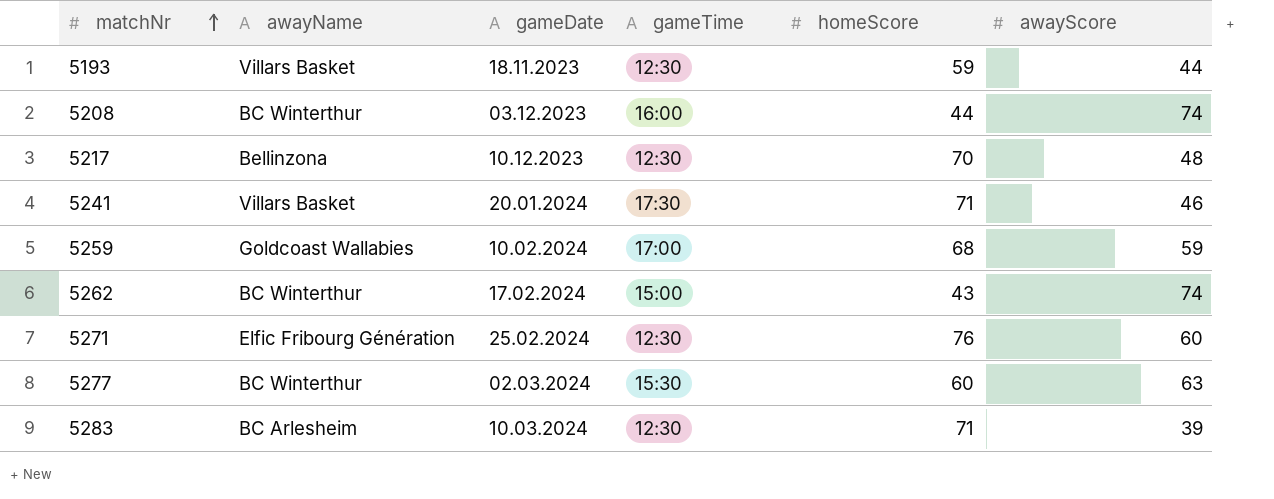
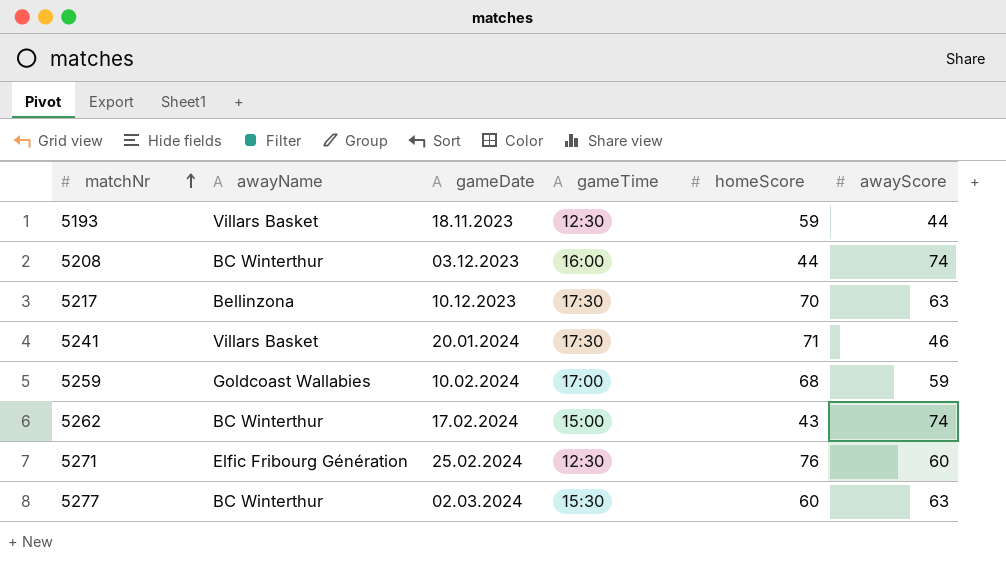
row 5283: BC Arlesheim | 10.03.2024 | 12:30 | 71 | 39 -> none
5217 | gameTime: 12:30 -> 17:30
5217 | awayScore: 48 -> 63

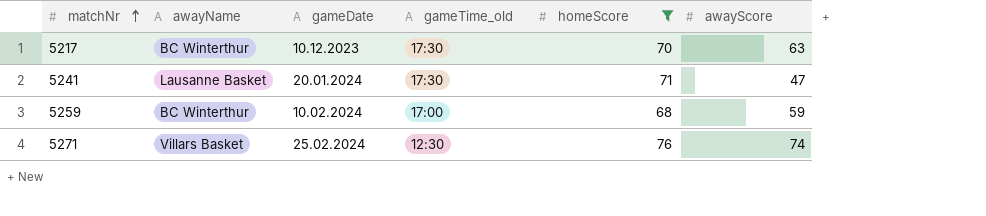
filter: none -> homeScore >= 68
column name: gameTime -> gameTime_old
5217 | awayName: Bellinzona -> BC Winterthur
5241 | awayName: Villars Basket -> Lausanne Basket
5241 | awayScore: 46 -> 47
5259 | awayName: Goldcoast Wallabies -> BC Winterthur
5271 | awayName: Elfic Fribourg Génération -> Villars Basket
5271 | awayScore: 60 -> 74

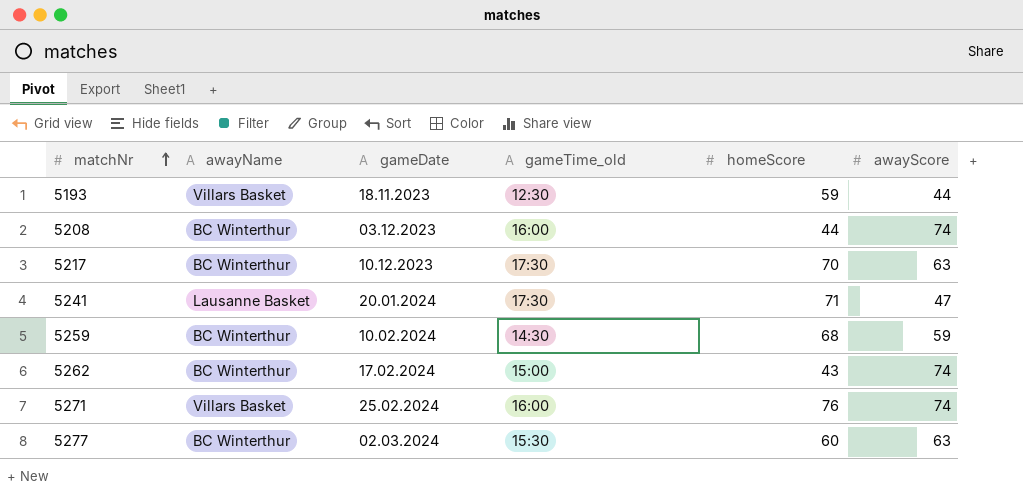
filter: homeScore >= 68 -> none
5259 | gameTime_old: 17:00 -> 14:30
5271 | gameTime_old: 12:30 -> 16:00

